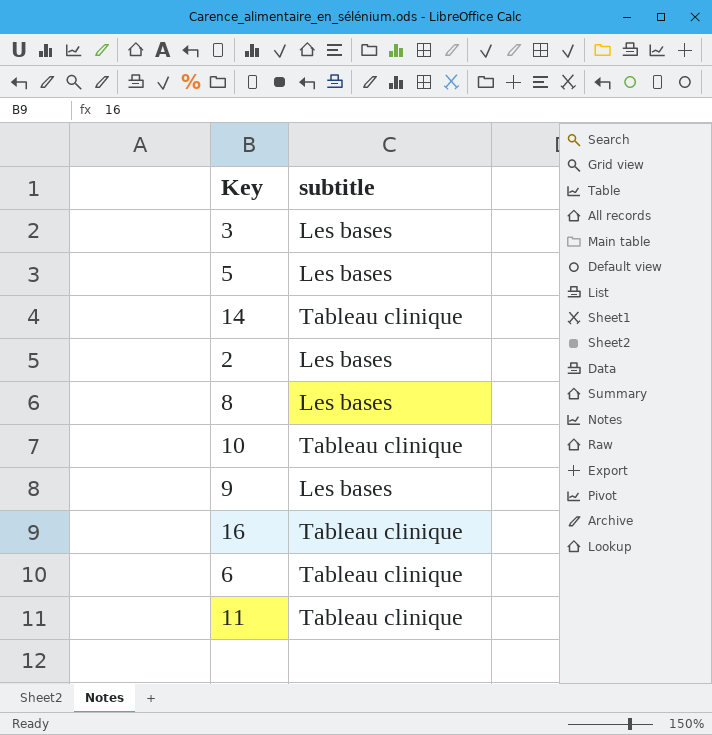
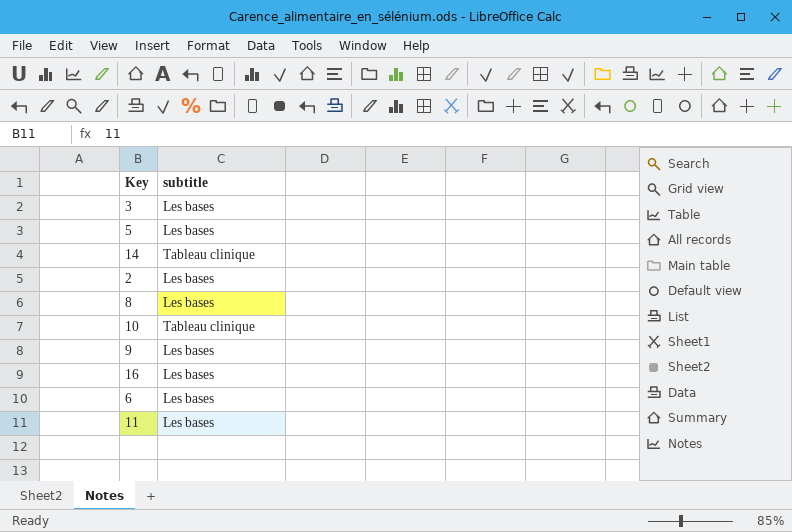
16 | subtitle: Tableau clinique -> Les bases
6 | subtitle: Tableau clinique -> Les bases
11 | subtitle: Tableau clinique -> Les bases

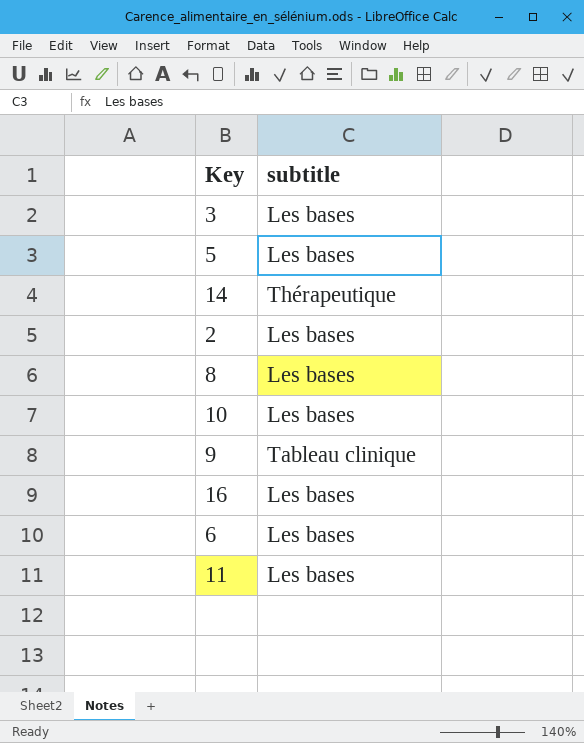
14 | subtitle: Tableau clinique -> Thérapeutique
10 | subtitle: Tableau clinique -> Les bases
9 | subtitle: Les bases -> Tableau clinique

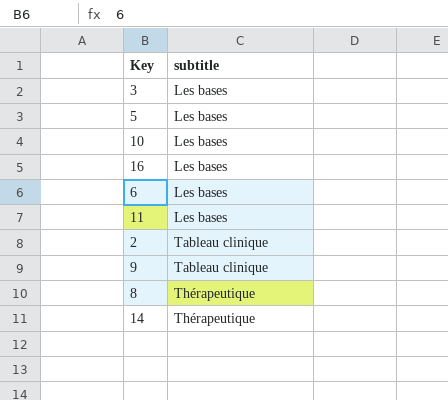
row order: none -> subtitle ascending
2 | subtitle: Les bases -> Tableau clinique
8 | subtitle: Les bases -> Thérapeutique

